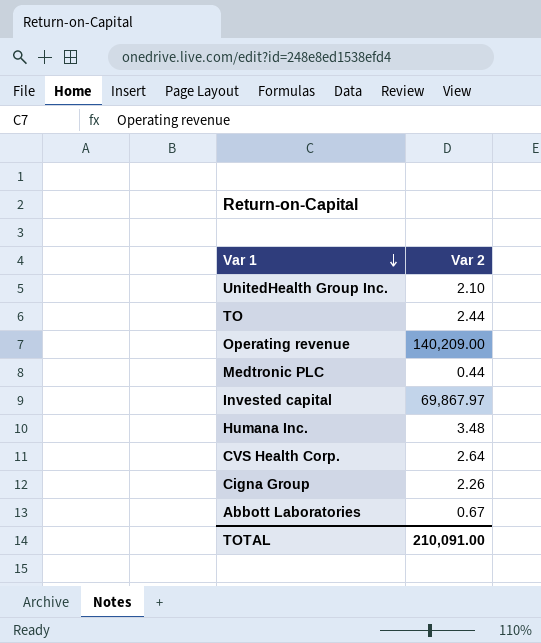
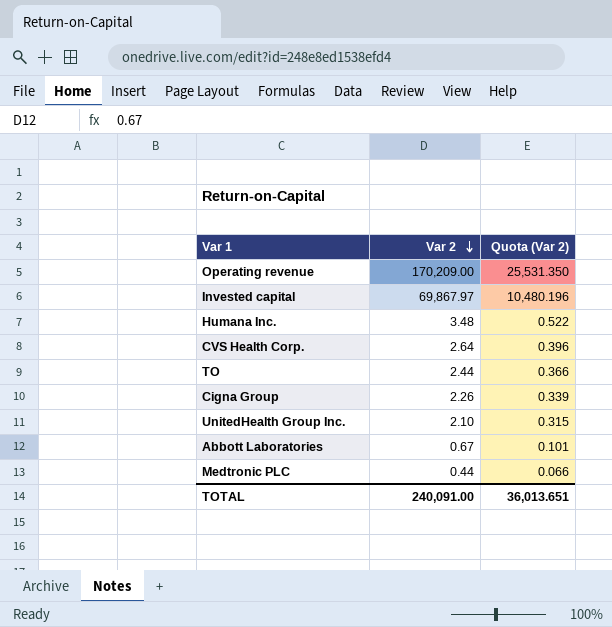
row order: Var 1 descending -> Var 2 descending
column Quota (Var 2) | formula: none -> [Var 2] * 0.15
Operating revenue | Var 2: 140,209.00 -> 170,209.00
TOTAL | Var 2: 210,091.00 -> 240,091.00

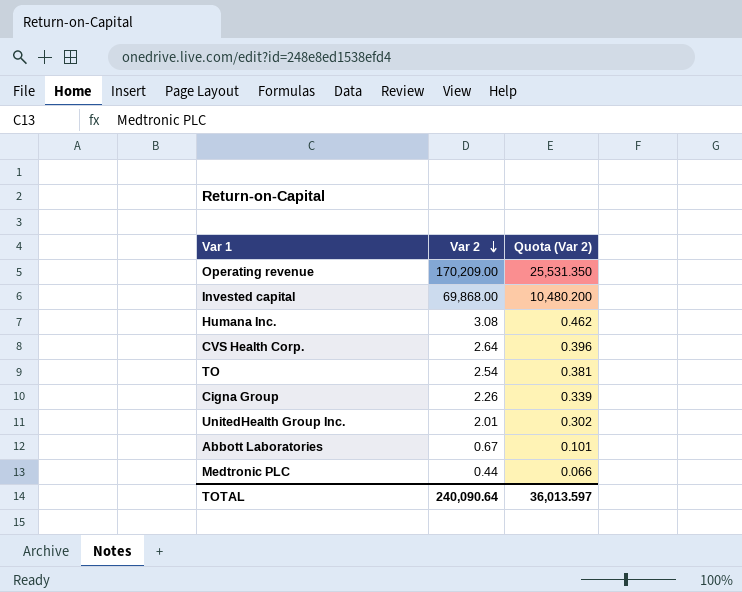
Invested capital | Var 2: 69,867.97 -> 69,868.00
Invested capital | Quota (Var 2): 10,480.196 -> 10,480.200
Humana Inc. | Var 2: 3.48 -> 3.08
Humana Inc. | Quota (Var 2): 0.522 -> 0.462
TO | Var 2: 2.44 -> 2.54
TO | Quota (Var 2): 0.366 -> 0.381
UnitedHealth Group Inc. | Var 2: 2.10 -> 2.01
UnitedHealth Group Inc. | Quota (Var 2): 0.315 -> 0.302
TOTAL | Var 2: 240,091.00 -> 240,090.64
TOTAL | Quota (Var 2): 36,013.651 -> 36,013.597

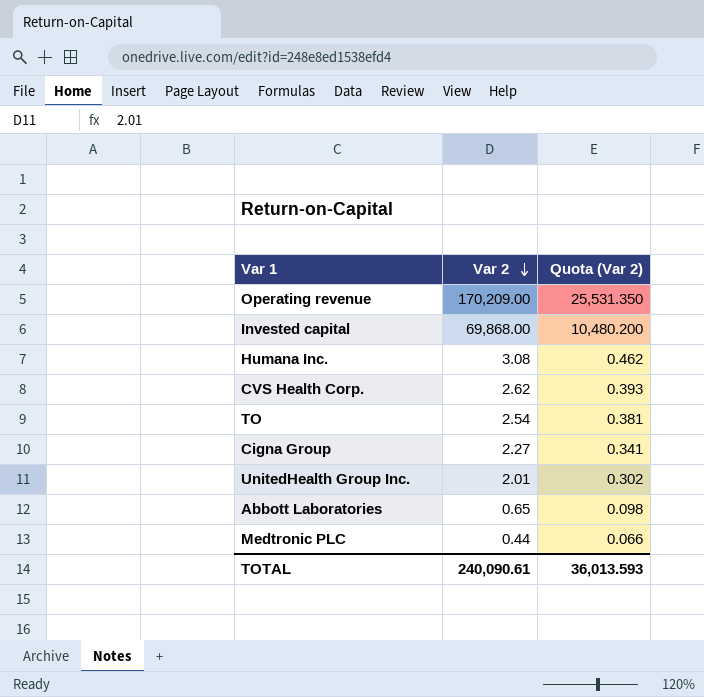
CVS Health Corp. | Var 2: 2.64 -> 2.62
CVS Health Corp. | Quota (Var 2): 0.396 -> 0.393
Cigna Group | Var 2: 2.26 -> 2.27
Cigna Group | Quota (Var 2): 0.339 -> 0.341
Abbott Laboratories | Var 2: 0.67 -> 0.65
Abbott Laboratories | Quota (Var 2): 0.101 -> 0.098
TOTAL | Var 2: 240,090.64 -> 240,090.61
TOTAL | Quota (Var 2): 36,013.597 -> 36,013.593

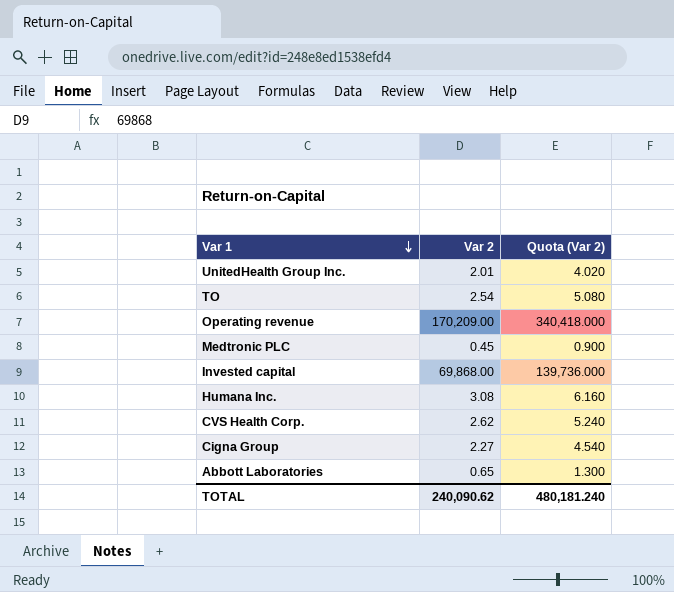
row order: Var 2 descending -> Var 1 descending
column Quota (Var 2) | formula: [Var 2] * 0.15 -> [Var 2] * 2
Medtronic PLC | Var 2: 0.44 -> 0.45
TOTAL | Var 2: 240,090.61 -> 240,090.62
TOTAL | Quota (Var 2): 36,013.593 -> 480,181.240

